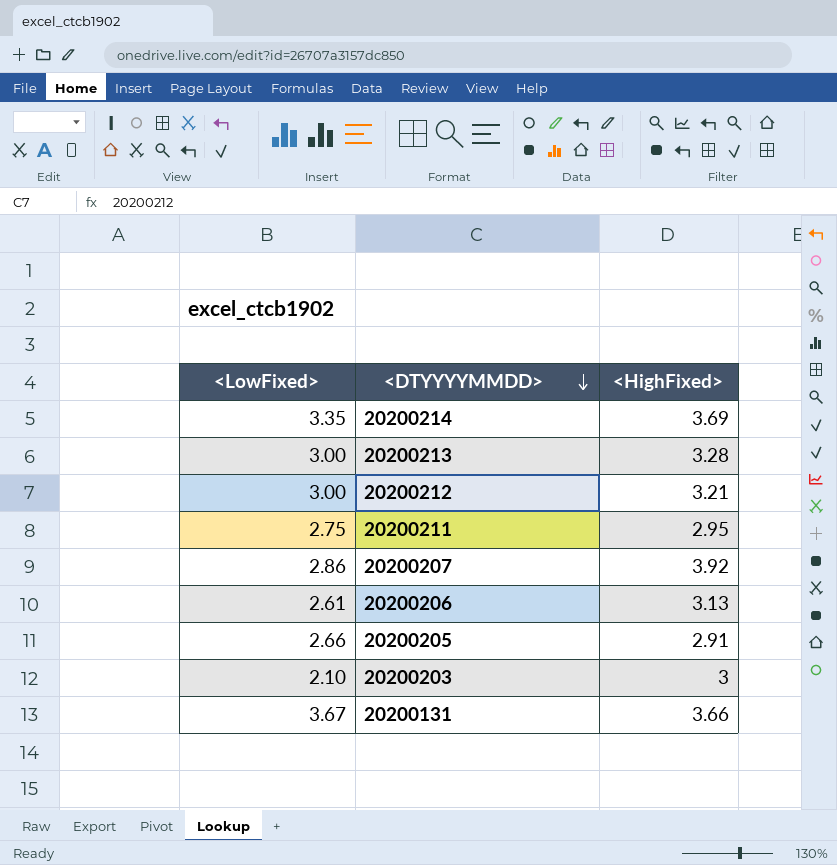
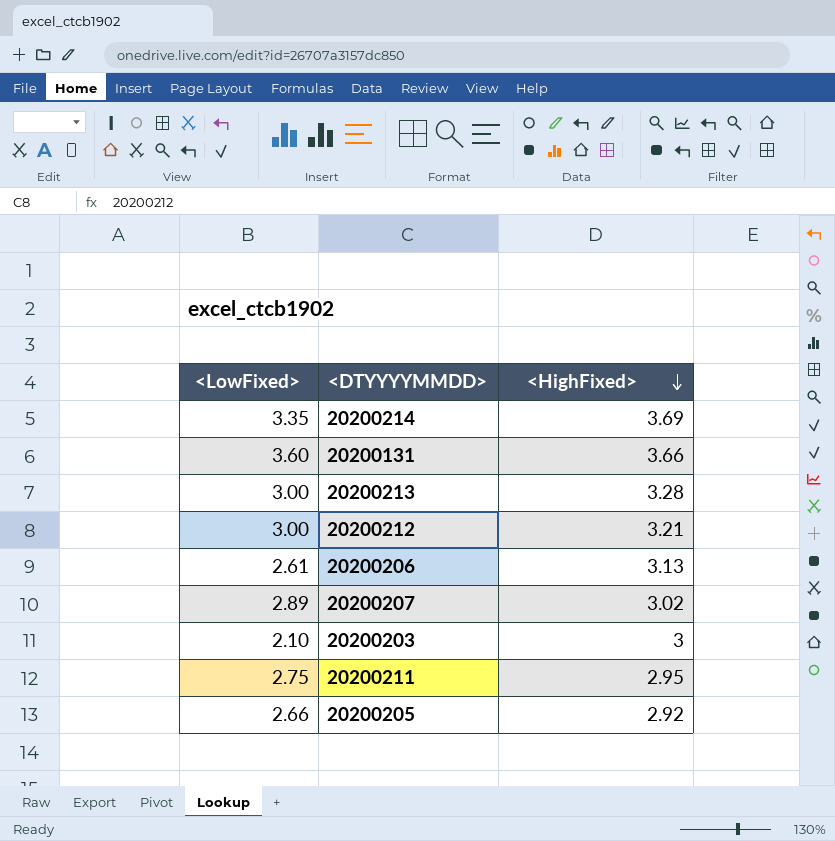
row order: <DTYYYYMMDD> descending -> <HighFixed> descending
20200131 | <LowFixed>: 3.67 -> 3.60
20200207 | <LowFixed>: 2.86 -> 2.89
20200207 | <HighFixed>: 3.92 -> 3.02
20200205 | <HighFixed>: 2.91 -> 2.92

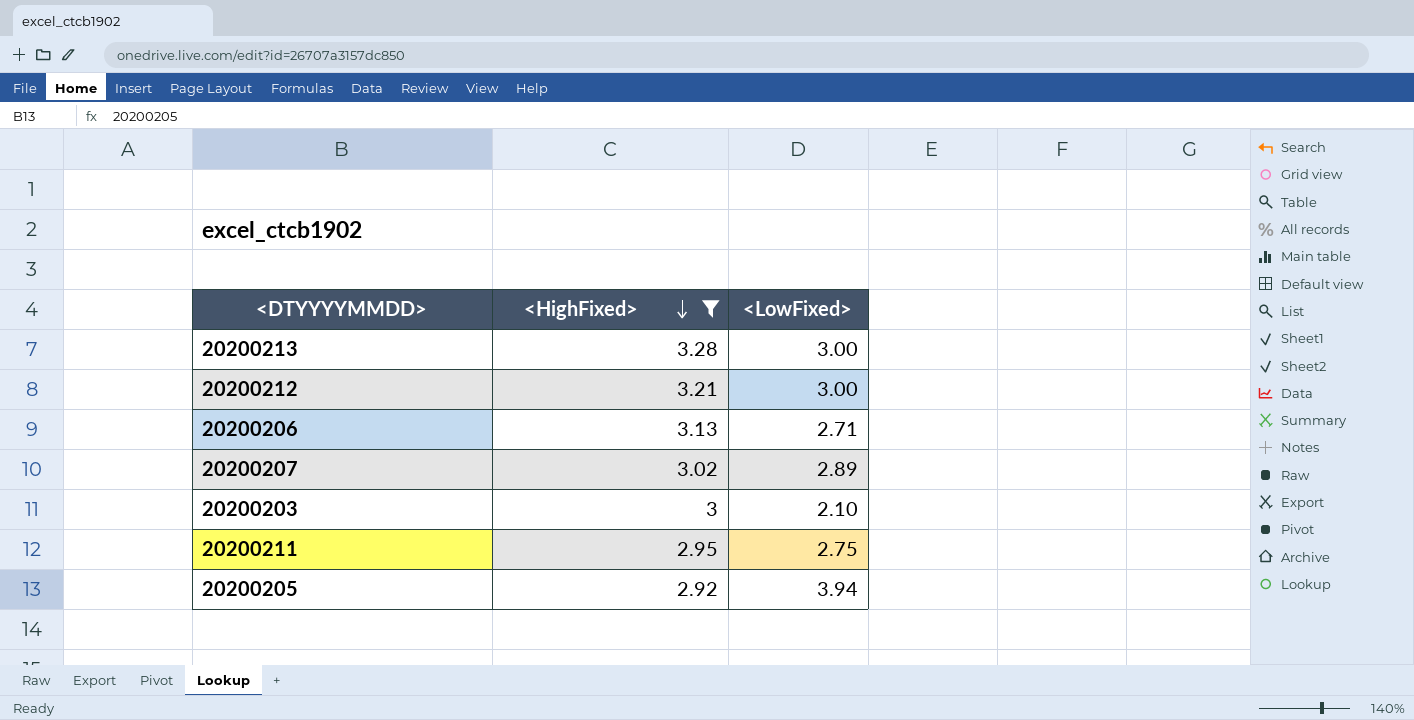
filter: none -> <HighFixed> <= 3.28
column <LowFixed> | position: 1 -> 3
20200206 | <LowFixed>: 2.61 -> 2.71
20200205 | <LowFixed>: 2.66 -> 3.94

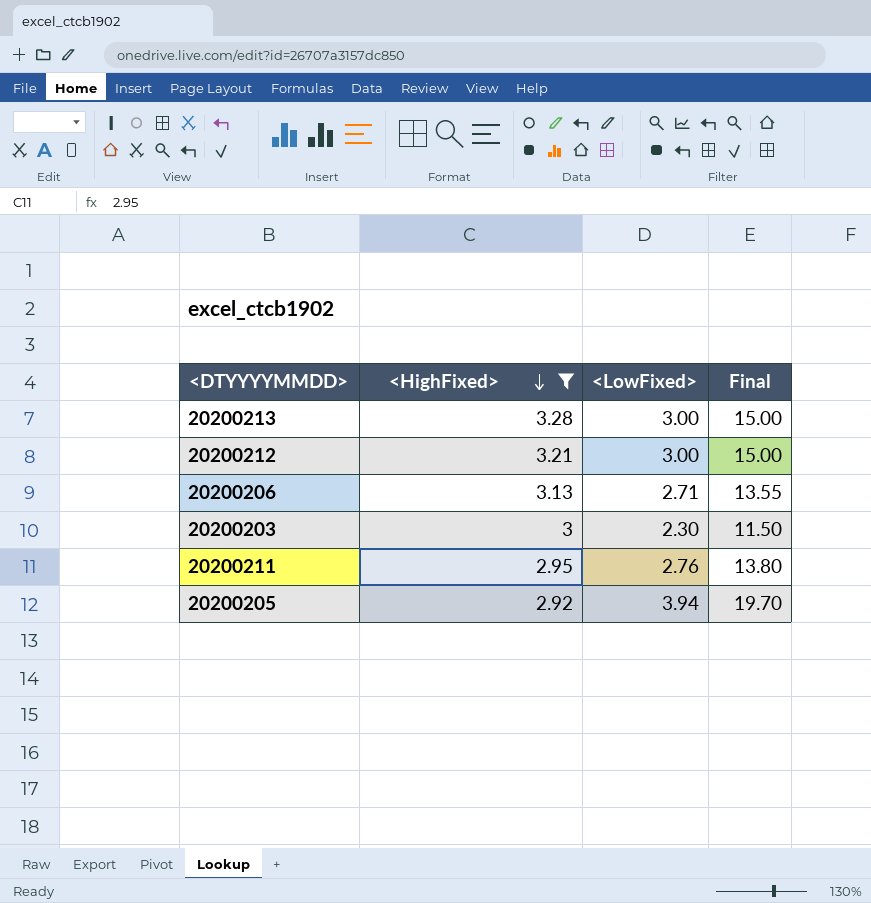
column Final | formula: none -> [<LowFixed>] * 5
row 20200207: 3.02 | 2.89 -> none
20200203 | <LowFixed>: 2.10 -> 2.30
20200211 | <LowFixed>: 2.75 -> 2.76

